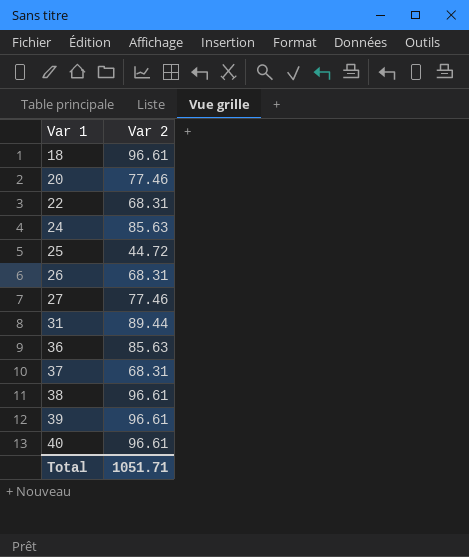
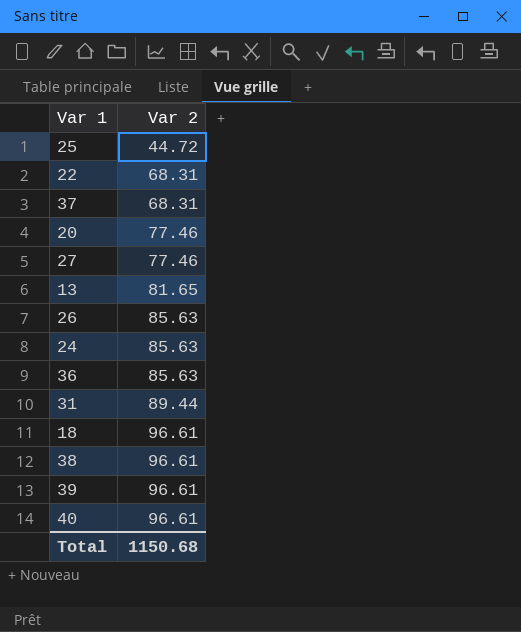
row order: Var 1 ascending -> Var 2 ascending
row 13: none -> 81.65
26 | Var 2: 68.31 -> 85.63
Total | Var 2: 1051.71 -> 1150.68

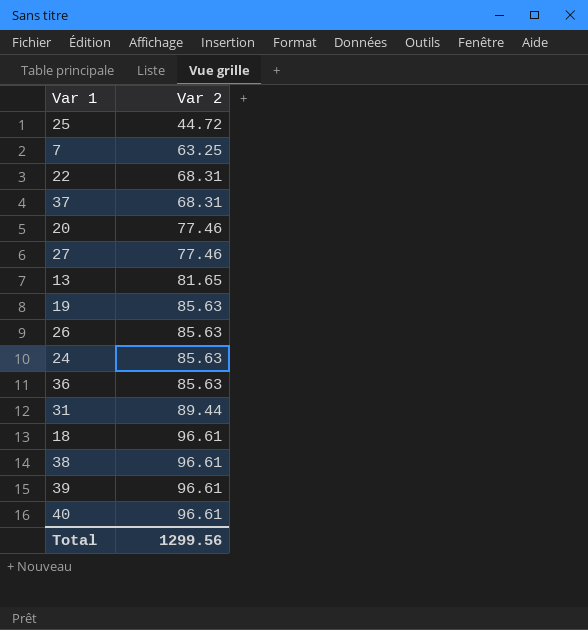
row 7: none -> 63.25
row 19: none -> 85.63
Total | Var 2: 1150.68 -> 1299.56

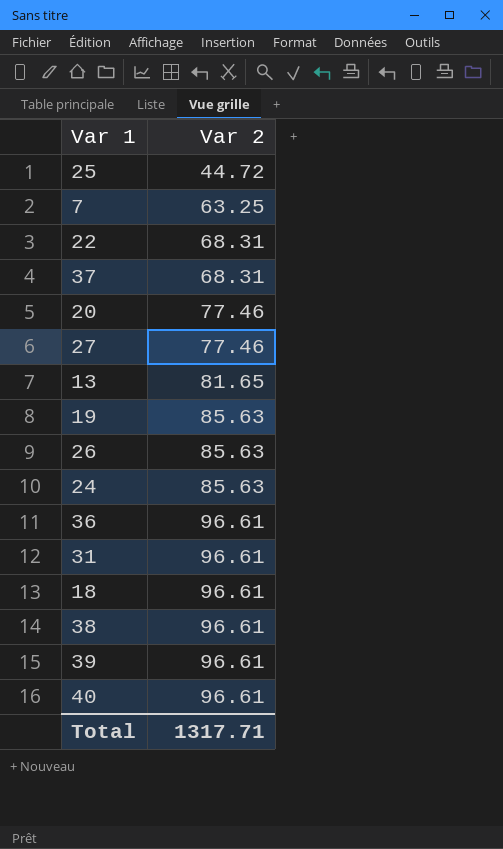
36 | Var 2: 85.63 -> 96.61
31 | Var 2: 89.44 -> 96.61
Total | Var 2: 1299.56 -> 1317.71

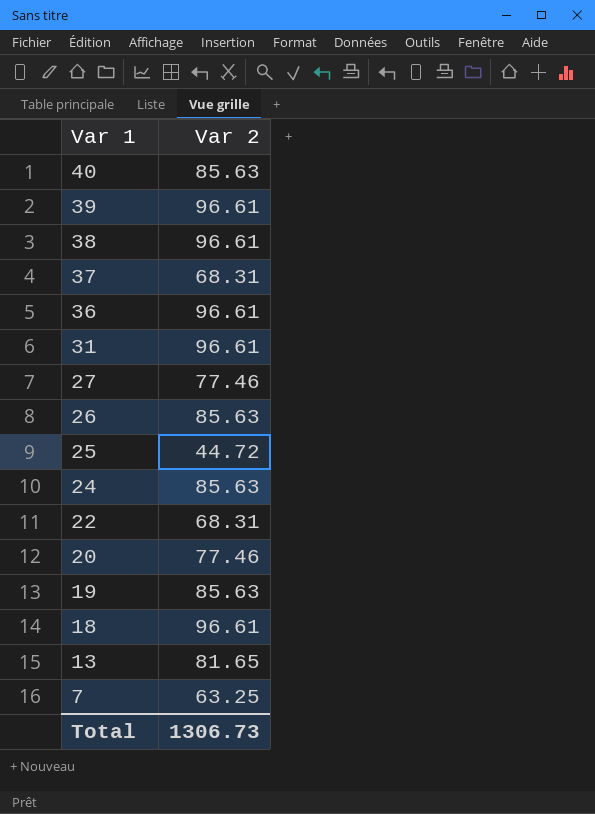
row order: Var 2 ascending -> Var 1 descending
40 | Var 2: 96.61 -> 85.63
Total | Var 2: 1317.71 -> 1306.73

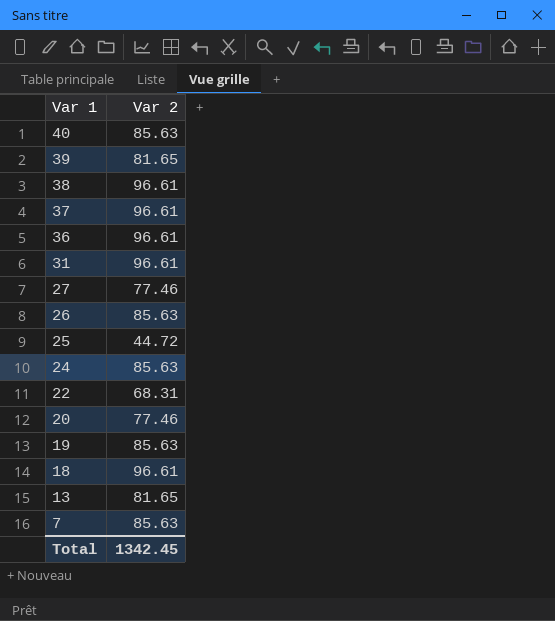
39 | Var 2: 96.61 -> 81.65
37 | Var 2: 68.31 -> 96.61
7 | Var 2: 63.25 -> 85.63
Total | Var 2: 1306.73 -> 1342.45

